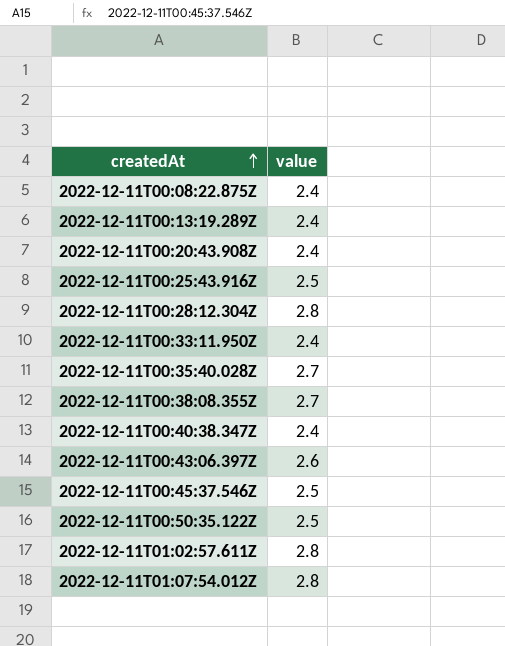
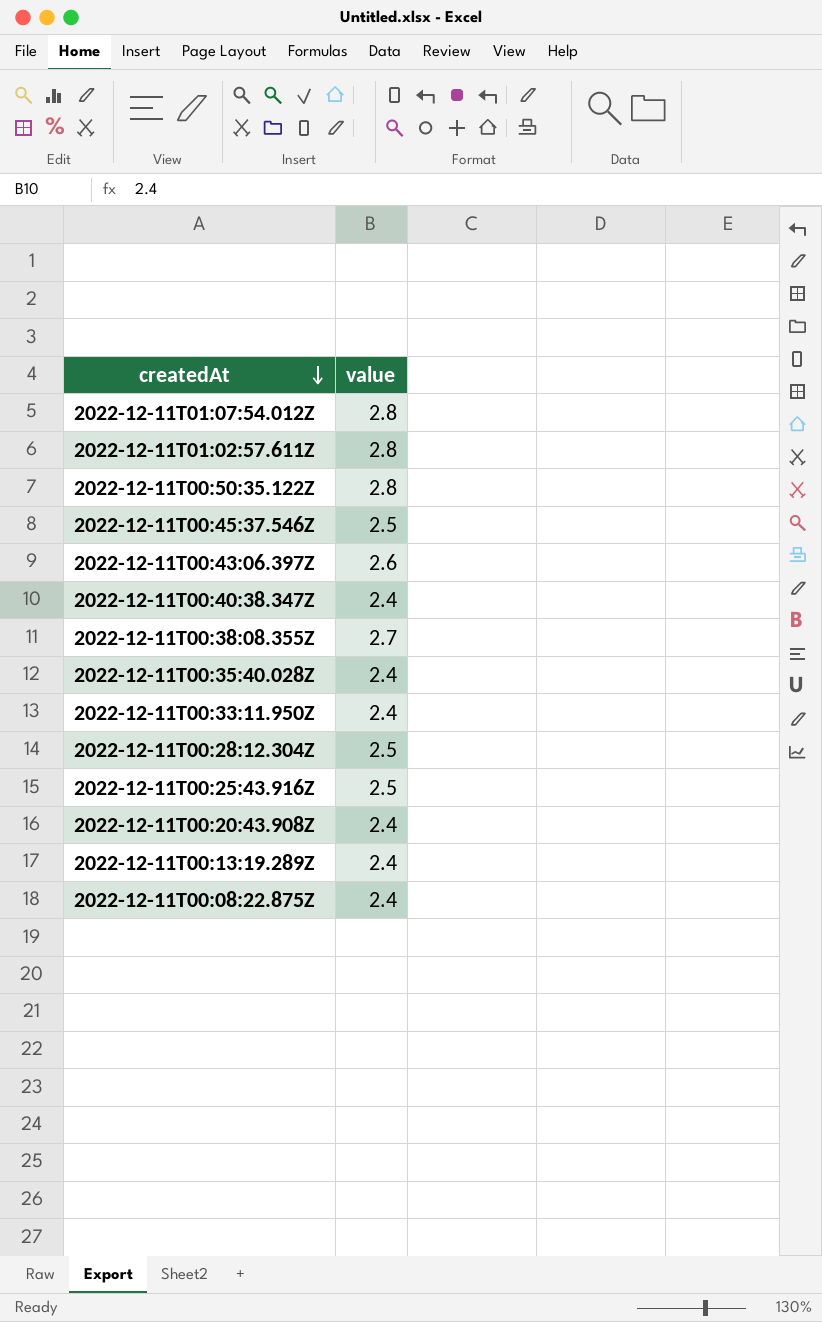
row order: createdAt ascending -> createdAt descending
2022-12-11T00:50:35.122Z | value: 2.5 -> 2.8
2022-12-11T00:35:40.028Z | value: 2.7 -> 2.4
2022-12-11T00:28:12.304Z | value: 2.8 -> 2.5

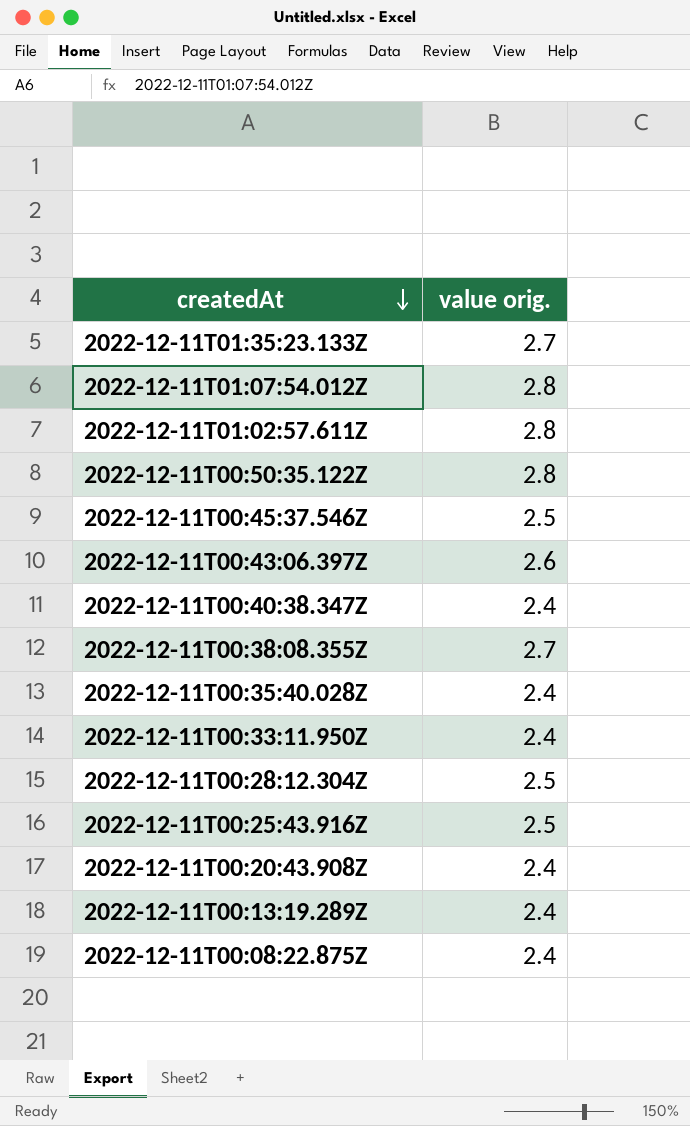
column name: value -> value orig.
row 2022-12-11T01:35:23.133Z: none -> 2.7

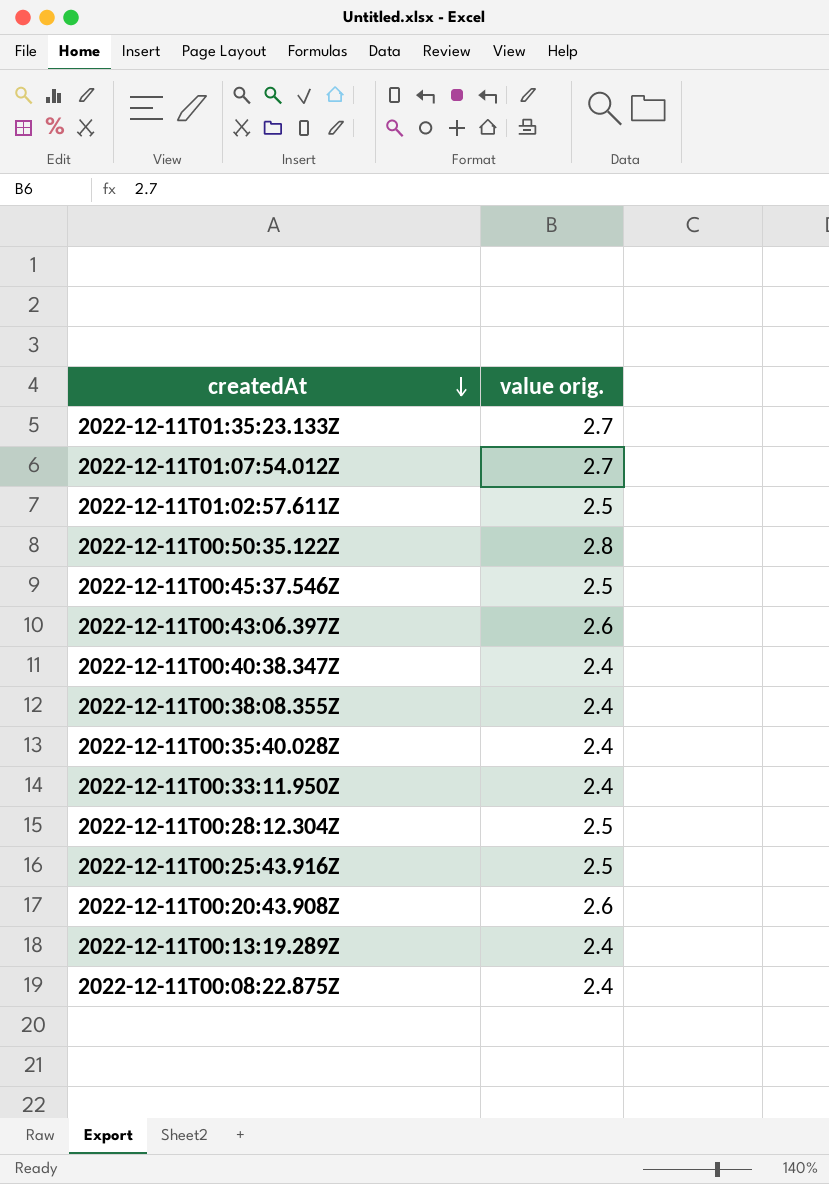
2022-12-11T01:07:54.012Z | value orig.: 2.8 -> 2.7
2022-12-11T01:02:57.611Z | value orig.: 2.8 -> 2.5
2022-12-11T00:38:08.355Z | value orig.: 2.7 -> 2.4
2022-12-11T00:20:43.908Z | value orig.: 2.4 -> 2.6

